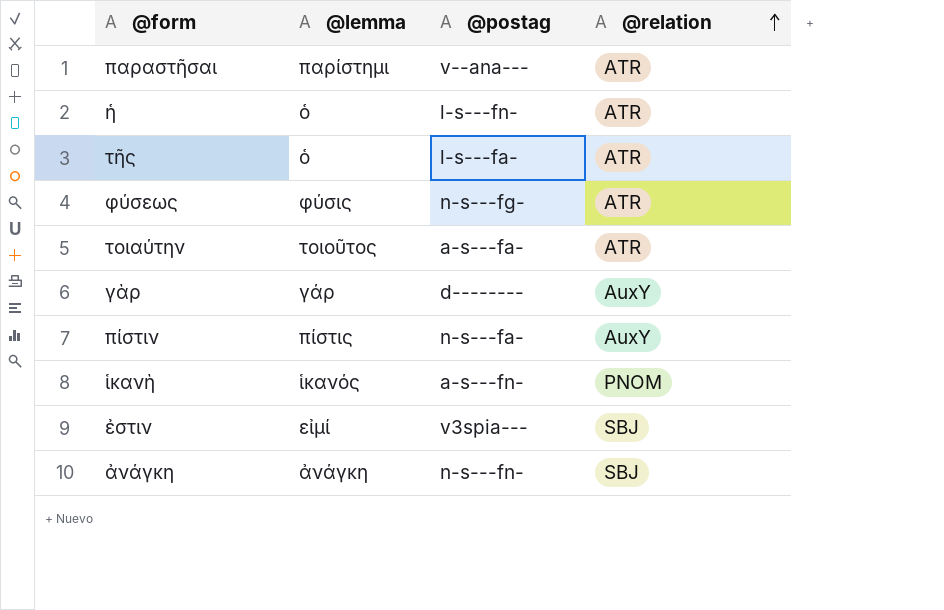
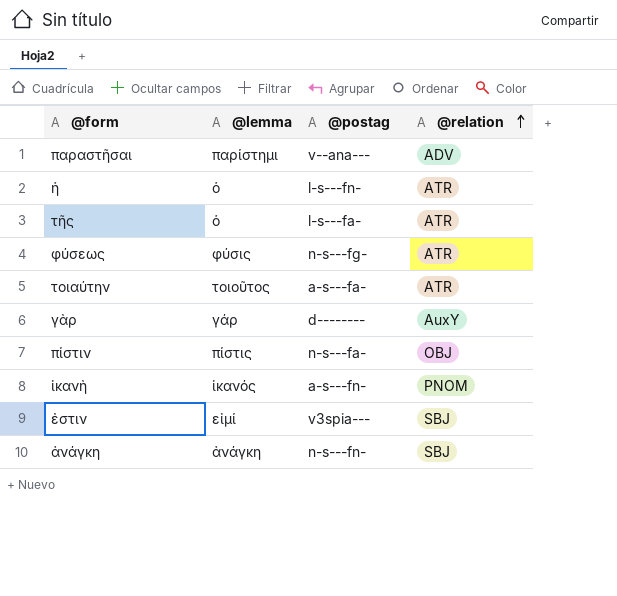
παραστῆσαι | @relation: ATR -> ADV
πίστιν | @relation: AuxY -> OBJ

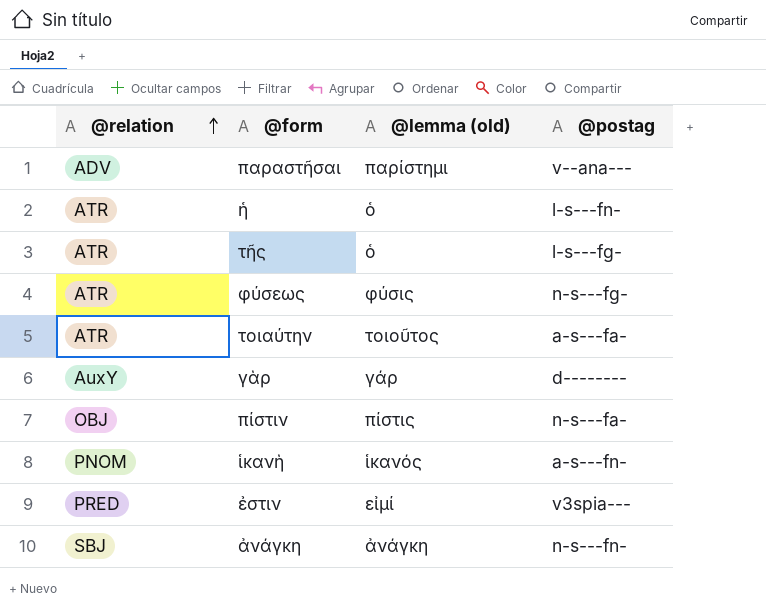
column @relation | position: 4 -> 1
column name: @lemma -> @lemma (old)
τῆς | @postag: l-s---fa- -> l-s---fg-
ἐστιν | @relation: SBJ -> PRED

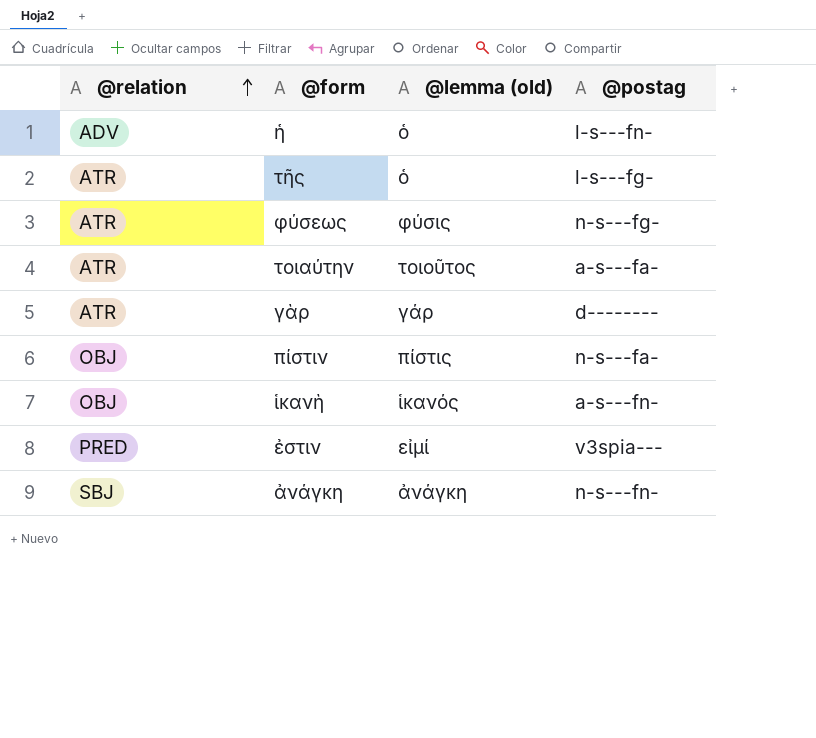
row παραστῆσαι: ADV | παρίστημι | v--ana--- -> none
ἡ | @relation: ATR -> ADV
γὰρ | @relation: AuxY -> ATR
ἱκανὴ | @relation: PNOM -> OBJ

